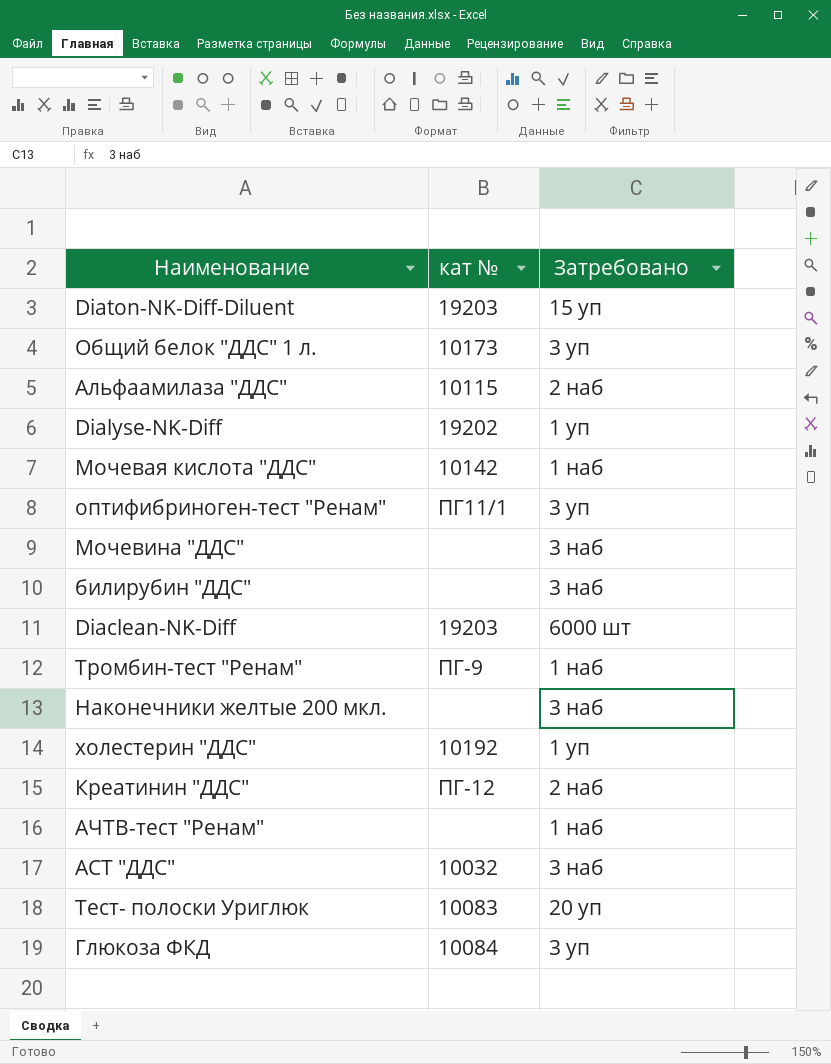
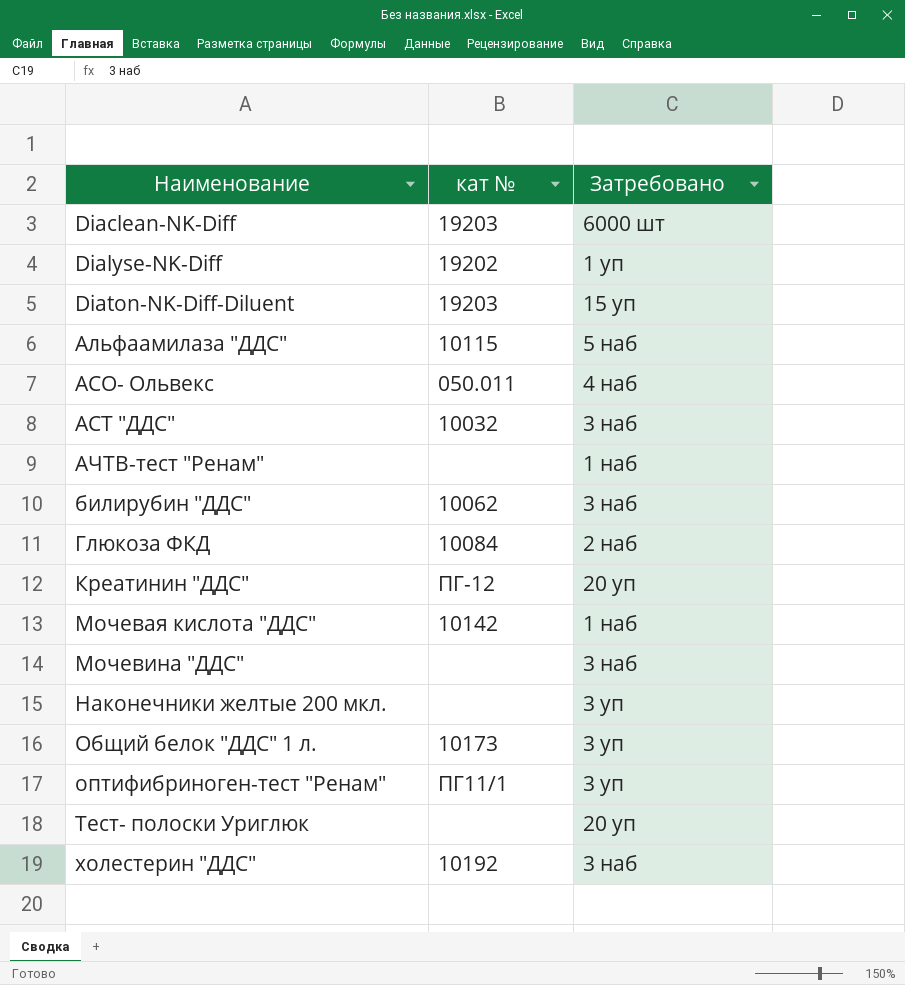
row order: none -> Наименование ascending
row Тромбин-тест "Ренам": ПГ-9 | 1 наб -> none
Альфаамилаза "ДДС" | Затребовано: 2 наб -> 5 наб
row АСО- Ольвекс: none -> 050.011 | 4 наб
билирубин "ДДС" | кат №: none -> 10062
Глюкоза ФКД | Затребовано: 3 уп -> 2 наб
Креатинин "ДДС" | Затребовано: 2 наб -> 20 уп
Наконечники желтые 200 мкл. | Затребовано: 3 наб -> 3 уп
Тест- полоски Уриглюк | кат №: 10083 -> none
холестерин "ДДС" | Затребовано: 1 уп -> 3 наб

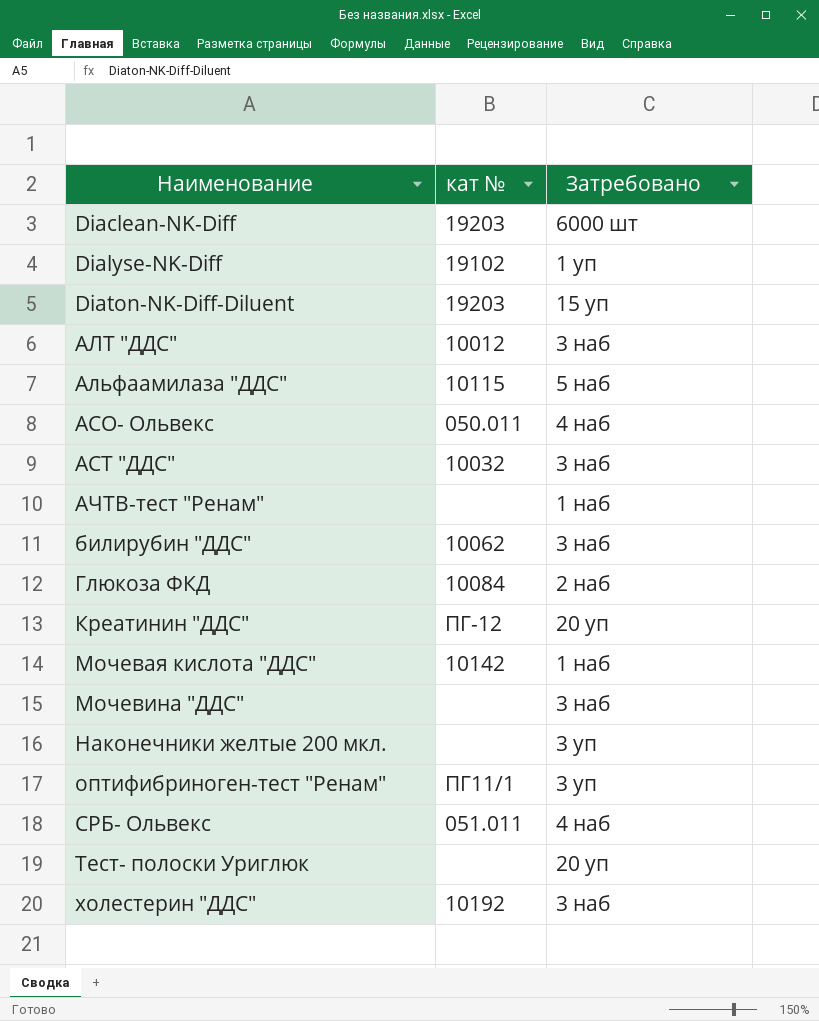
row Общий белок "ДДС" 1 л.: 10173 | 3 уп -> none
Dialyse-NK-Diff | кат №: 19202 -> 19102
row АЛТ "ДДС": none -> 10012 | 3 наб
row СРБ- Ольвекс: none -> 051.011 | 4 наб

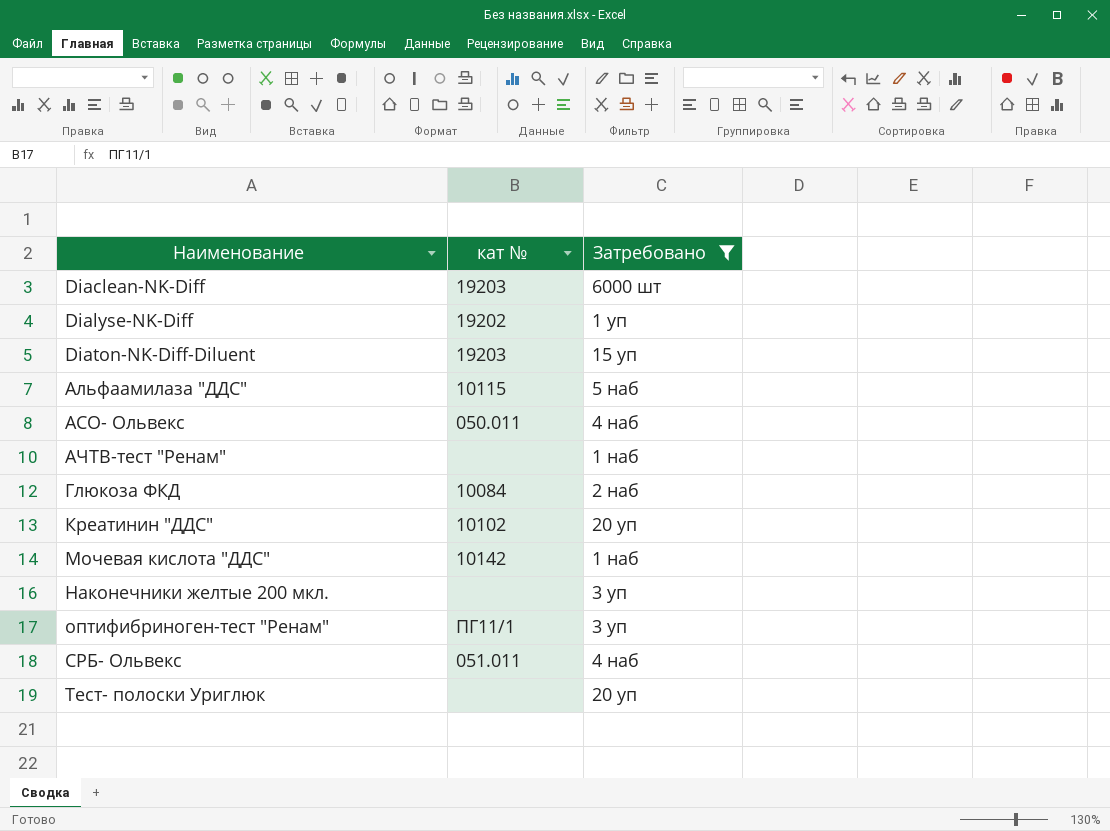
filter: none -> Затребовано != 3 наб
Dialyse-NK-Diff | кат №: 19102 -> 19202
Креатинин "ДДС" | кат №: ПГ-12 -> 10102

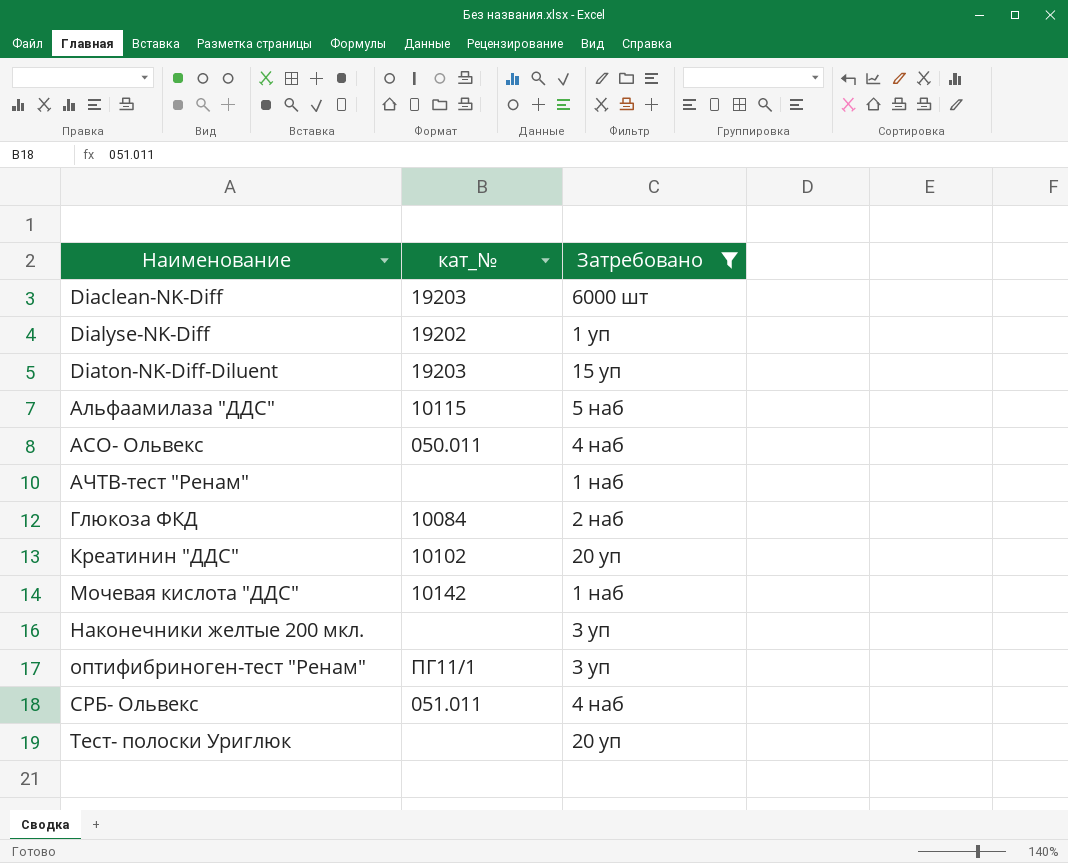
column name: кат № -> кат_№

